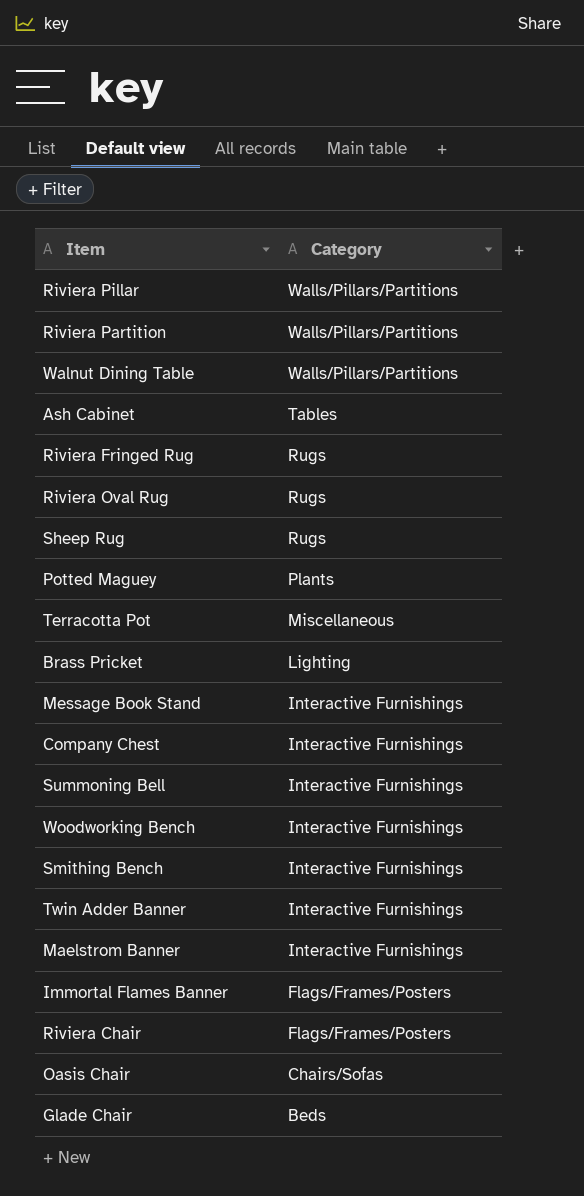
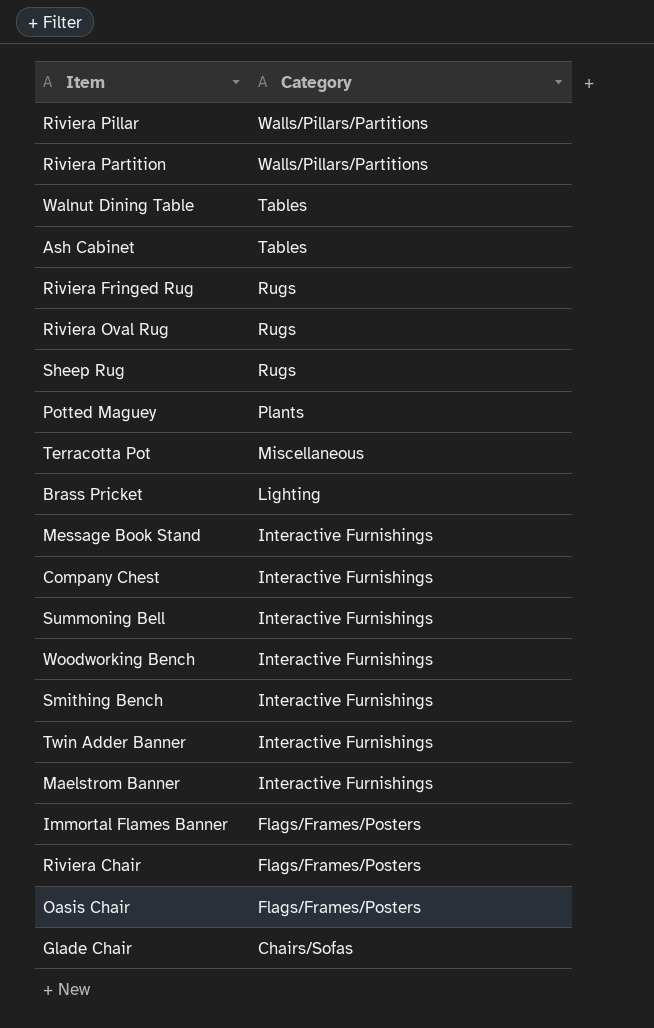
Walnut Dining Table | Category: Walls/Pillars/Partitions -> Tables
Oasis Chair | Category: Chairs/Sofas -> Flags/Frames/Posters
Glade Chair | Category: Beds -> Chairs/Sofas

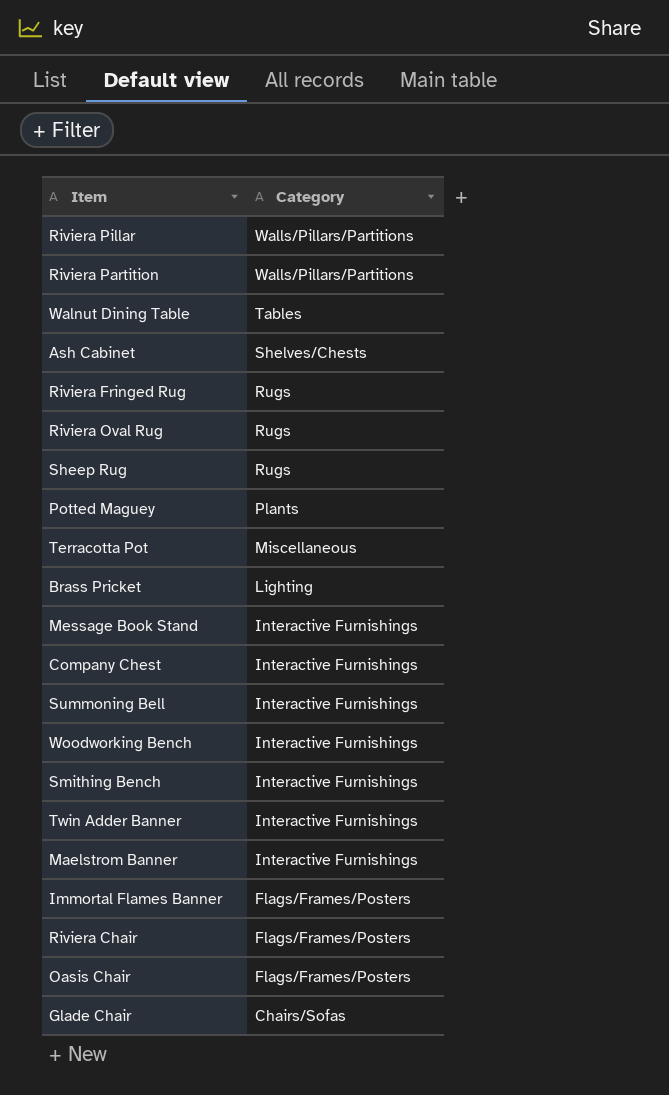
Ash Cabinet | Category: Tables -> Shelves/Chests

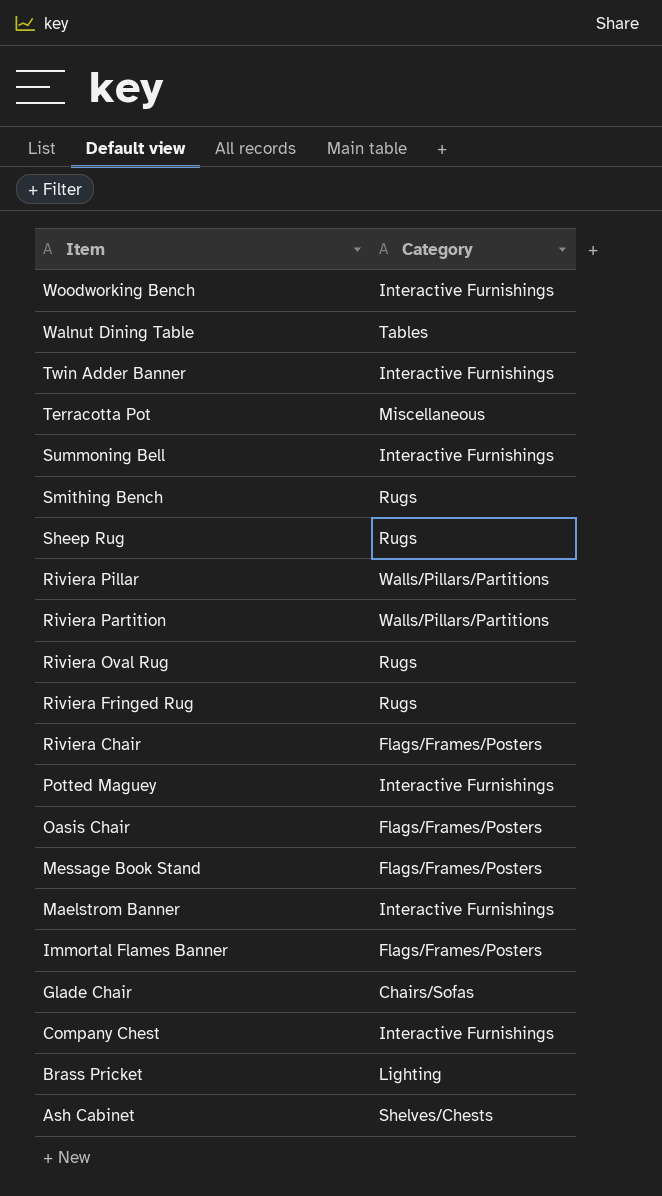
row order: Category descending -> Item descending
Smithing Bench | Category: Interactive Furnishings -> Rugs
Potted Maguey | Category: Plants -> Interactive Furnishings
Message Book Stand | Category: Interactive Furnishings -> Flags/Frames/Posters

